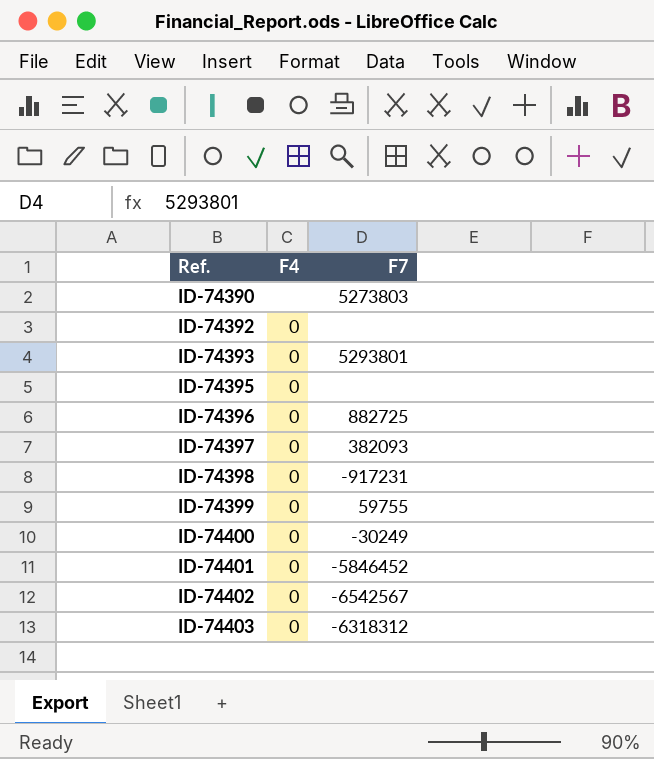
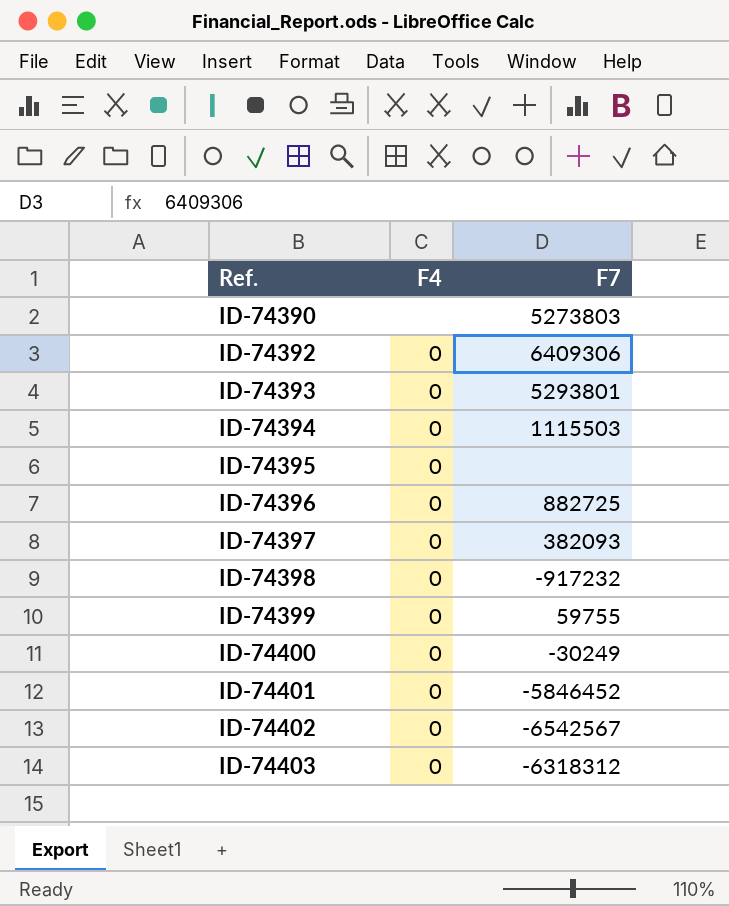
ID-74392 | F7: none -> 6409306
row ID-74394: none -> 0 | 1115503
ID-74398 | F7: -917231 -> -917232

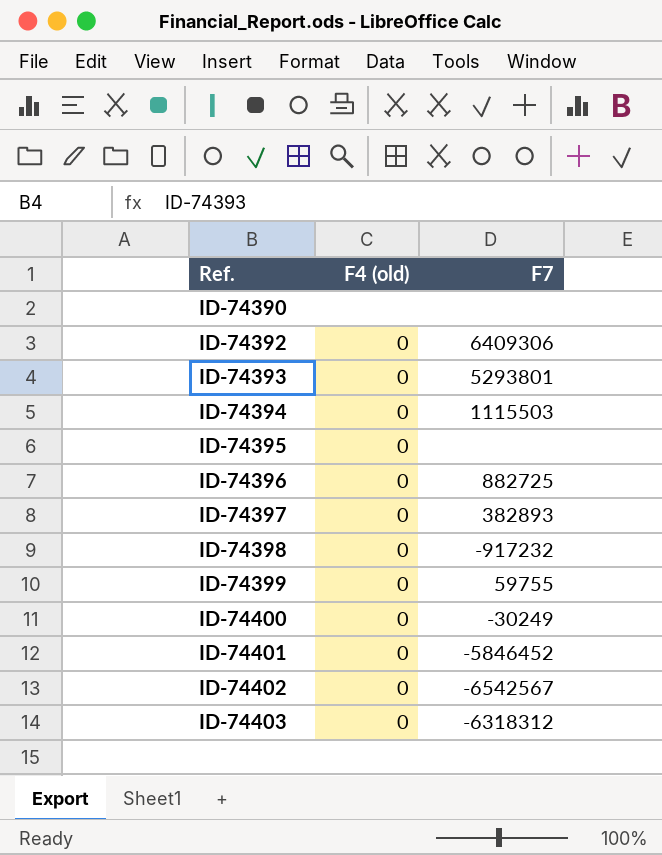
column name: F4 -> F4 (old)
ID-74390 | F7: 5273803 -> none
ID-74397 | F7: 382093 -> 382893

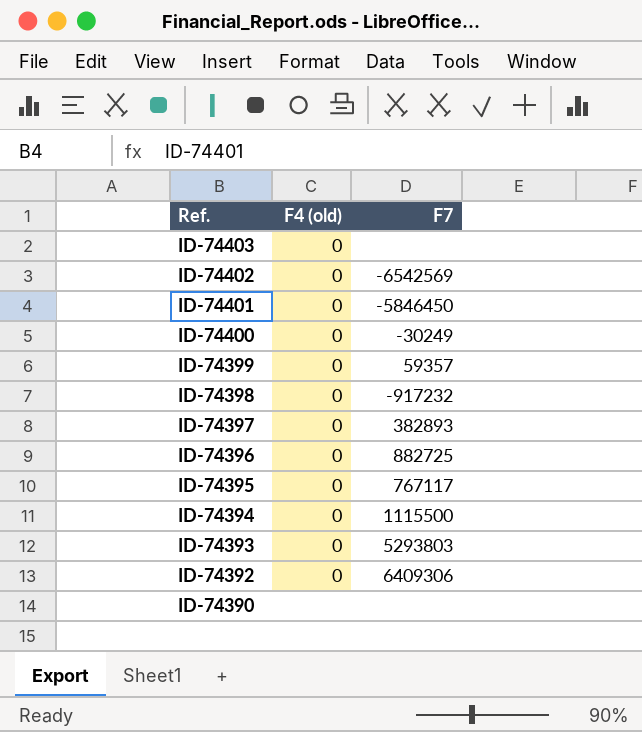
row order: Ref. ascending -> Ref. descending
ID-74403 | F7: -6318312 -> none
ID-74402 | F7: -6542567 -> -6542569
ID-74401 | F7: -5846452 -> -5846450
ID-74399 | F7: 59755 -> 59357
ID-74395 | F7: none -> 767117
ID-74394 | F7: 1115503 -> 1115500
ID-74393 | F7: 5293801 -> 5293803

